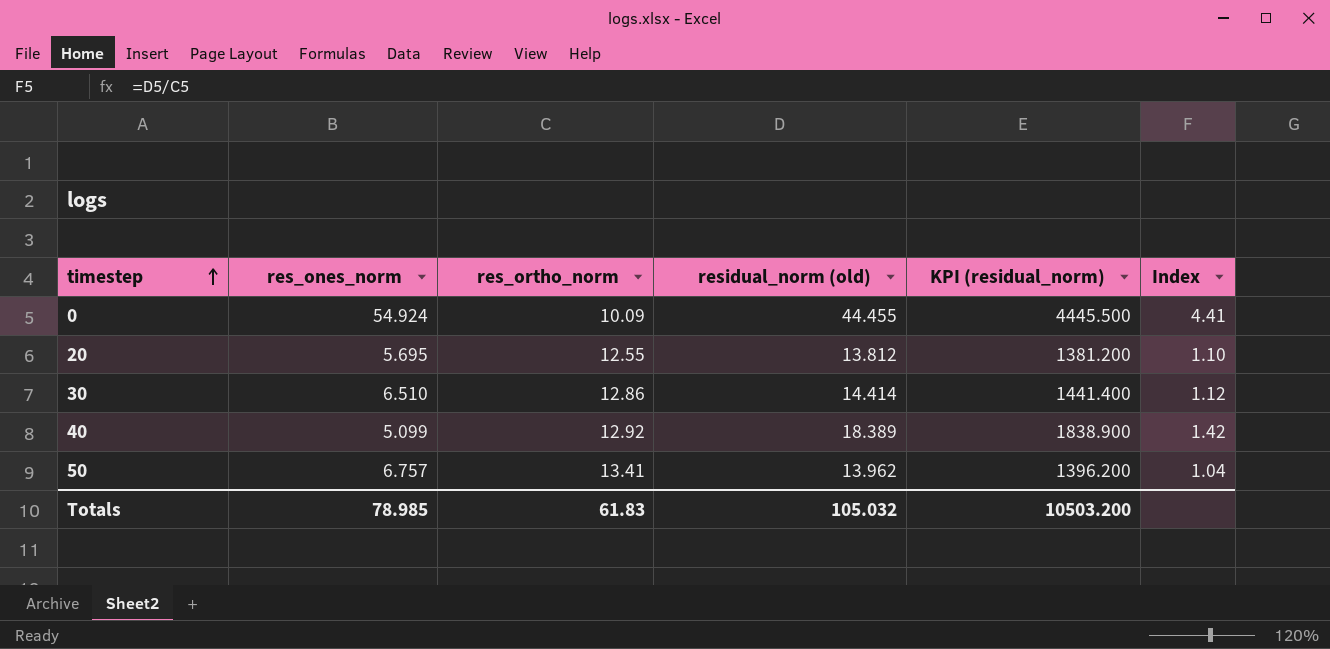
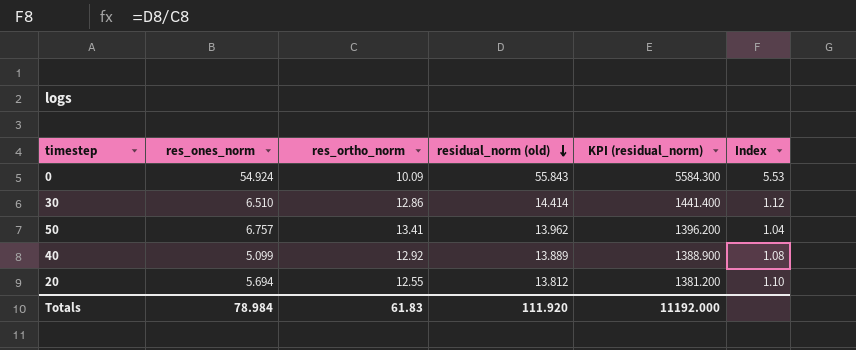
row order: timestep ascending -> residual_norm (old) descending
0 | residual_norm (old): 44.455 -> 55.843
0 | KPI (residual_norm): 4445.500 -> 5584.300
0 | Index: 4.41 -> 5.53
40 | residual_norm (old): 18.389 -> 13.889
40 | KPI (residual_norm): 1838.900 -> 1388.900
40 | Index: 1.42 -> 1.08
20 | res_ones_norm: 5.695 -> 5.694
Totals | res_ones_norm: 78.985 -> 78.984
Totals | residual_norm (old): 105.032 -> 111.920
Totals | KPI (residual_norm): 10503.200 -> 11192.000

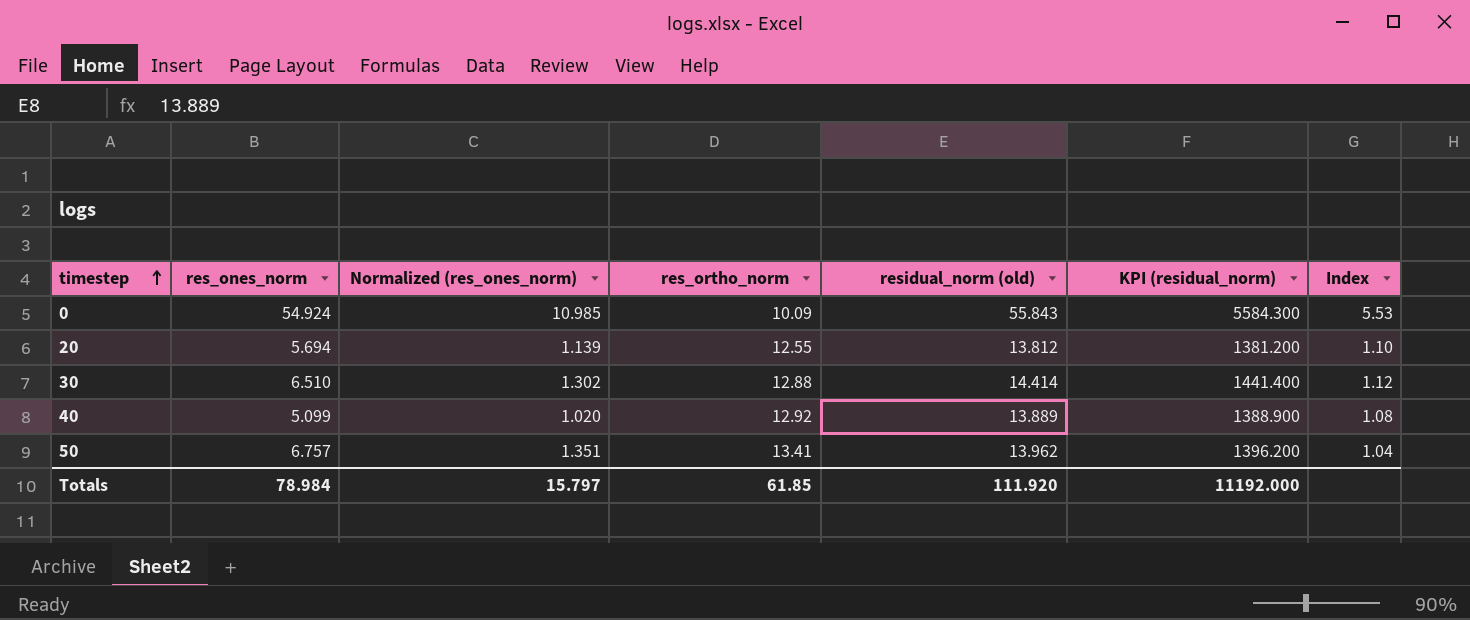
row order: residual_norm (old) descending -> timestep ascending
column Normalized (res_ones_norm) | formula: none -> [res_ones_norm] * 0.2
30 | res_ortho_norm: 12.86 -> 12.88
Totals | res_ortho_norm: 61.83 -> 61.85

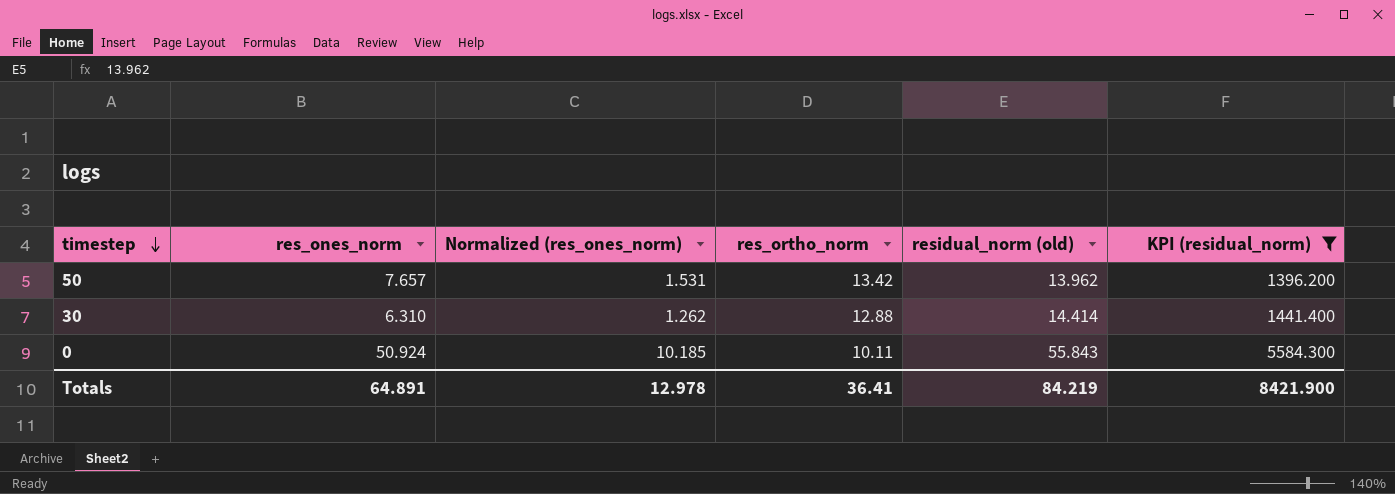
filter: none -> KPI (residual_norm) >= 1396.200
row order: timestep ascending -> timestep descending
column Index | formula: [residual_norm (old)] / [res_ortho_norm] -> none
50 | res_ones_norm: 6.757 -> 7.657
50 | Normalized (res_ones_norm): 1.351 -> 1.531
50 | res_ortho_norm: 13.41 -> 13.42
30 | res_ones_norm: 6.510 -> 6.310
30 | Normalized (res_ones_norm): 1.302 -> 1.262
0 | res_ones_norm: 54.924 -> 50.924
0 | Normalized (res_ones_norm): 10.985 -> 10.185
0 | res_ortho_norm: 10.09 -> 10.11
Totals | res_ones_norm: 78.984 -> 64.891
Totals | Normalized (res_ones_norm): 15.797 -> 12.978
Totals | res_ortho_norm: 61.85 -> 36.41
Totals | residual_norm (old): 111.920 -> 84.219
Totals | KPI (residual_norm): 11192.000 -> 8421.900

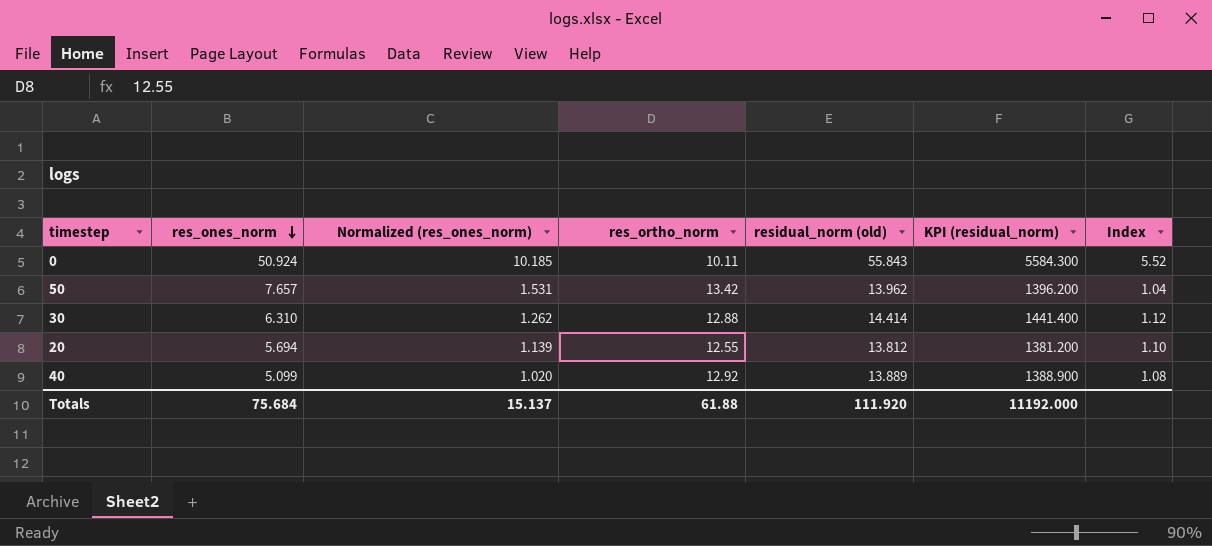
filter: KPI (residual_norm) >= 1396.200 -> none
row order: timestep descending -> res_ones_norm descending
column Index | formula: none -> [residual_norm (old)] / [res_ortho_norm]
Totals | res_ones_norm: 64.891 -> 75.684
Totals | Normalized (res_ones_norm): 12.978 -> 15.137
Totals | res_ortho_norm: 36.41 -> 61.88
Totals | residual_norm (old): 84.219 -> 111.920
Totals | KPI (residual_norm): 8421.900 -> 11192.000

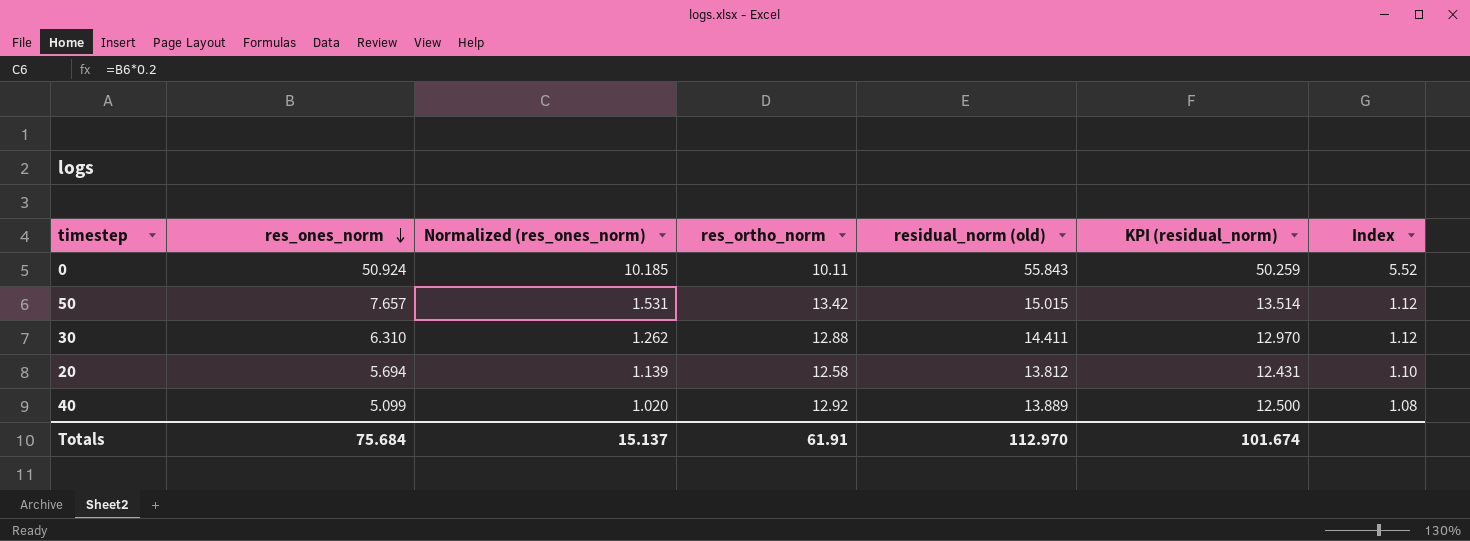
column KPI (residual_norm) | formula: [residual_norm (old)] * 100 -> [residual_norm (old)] * 0.9
50 | residual_norm (old): 13.962 -> 15.015
50 | Index: 1.04 -> 1.12
30 | residual_norm (old): 14.414 -> 14.411
20 | res_ortho_norm: 12.55 -> 12.58
Totals | res_ortho_norm: 61.88 -> 61.91
Totals | residual_norm (old): 111.920 -> 112.970
Totals | KPI (residual_norm): 11192.000 -> 101.674

